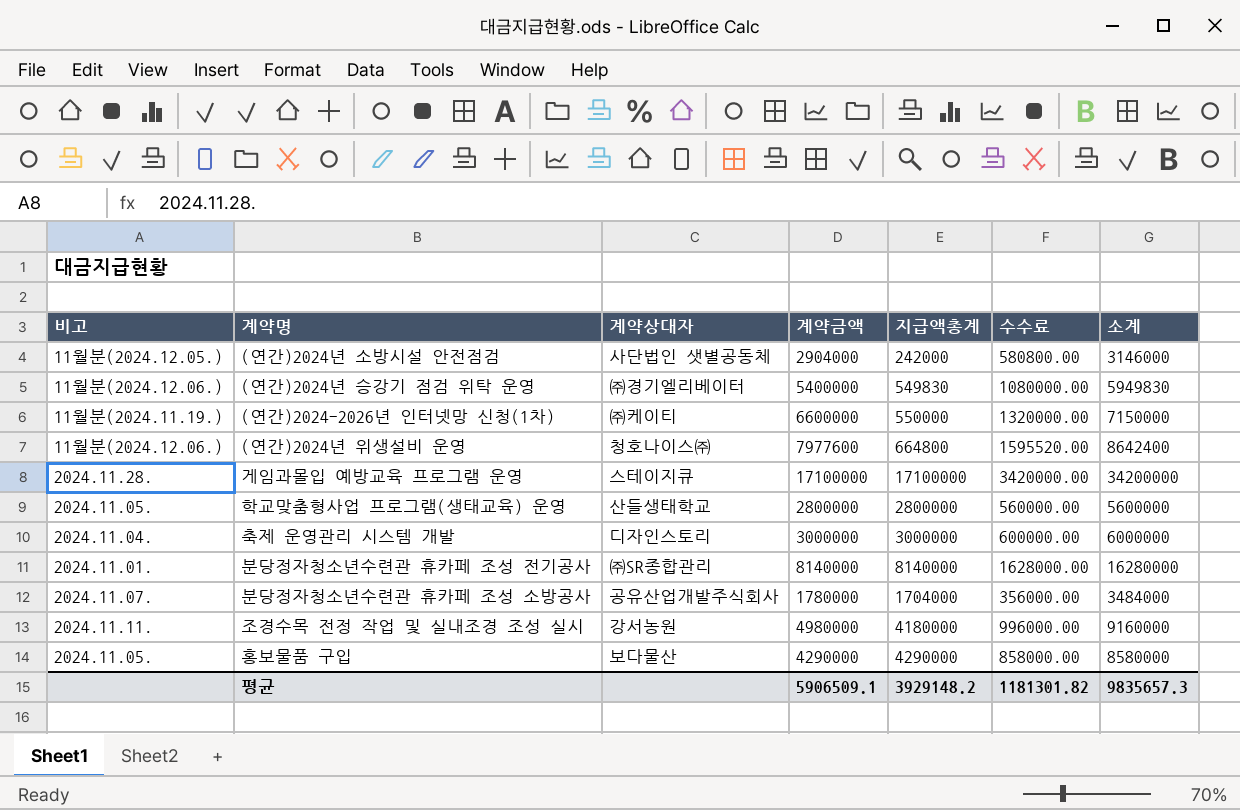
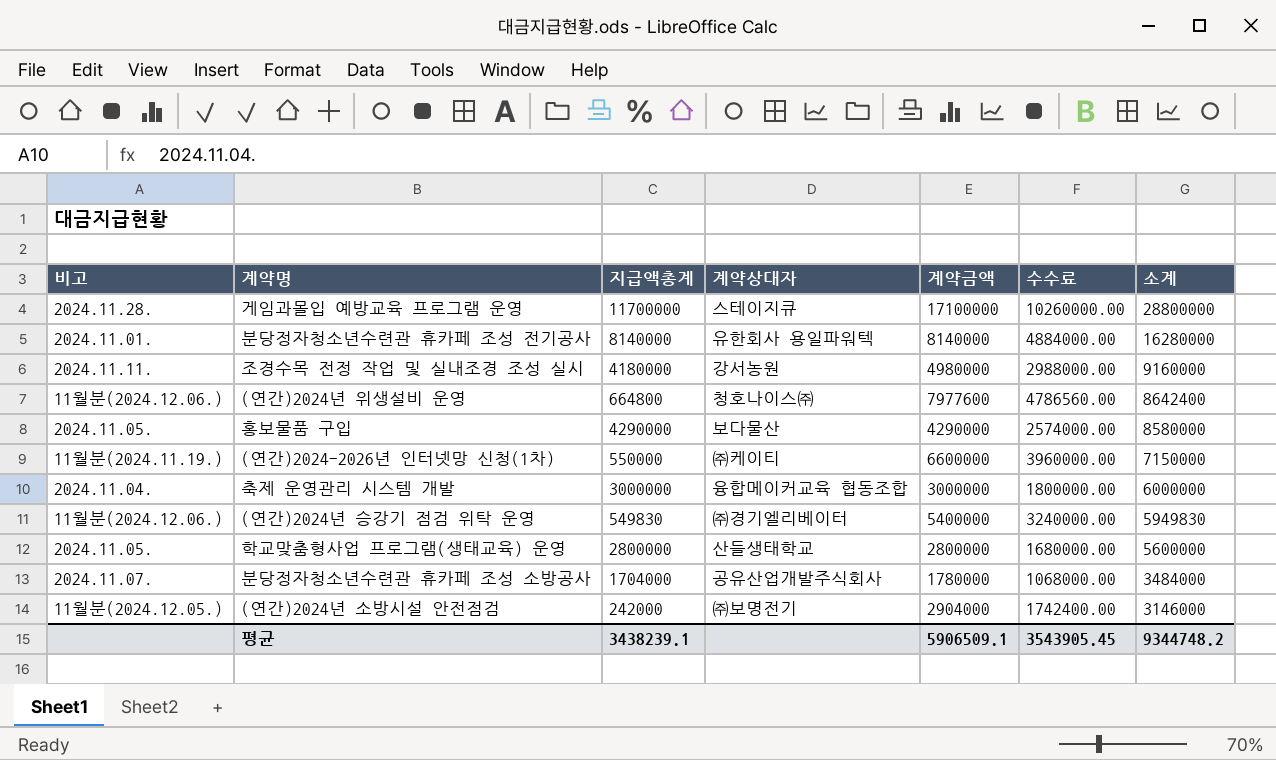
row order: none -> 소계 descending
column 지급액총계 | position: 5 -> 3
column 수수료 | formula: [계약금액] * 0.2 -> [계약금액] * 0.6
게임과몰입 예방교육 프로그램 운영 | 지급액총계: 17100000 -> 11700000
게임과몰입 예방교육 프로그램 운영 | 소계: 34200000 -> 28800000
분당정자청소년수련관 휴카페 조성 전기공사 | 계약상대자: ㈜SR종합관리 -> 유한회사 용일파워텍
축제 운영관리 시스템 개발 | 계약상대자: 디자인스토리 -> 융합메이커교육 협동조합
(연간)2024년 소방시설 안전점검 | 계약상대자: 사단법인 샛별공동체 -> ㈜보명전기
평균 | 지급액총계: 3929148.2 -> 3438239.1
평균 | 수수료: 1181301.82 -> 3543905.45
평균 | 소계: 9835657.3 -> 9344748.2

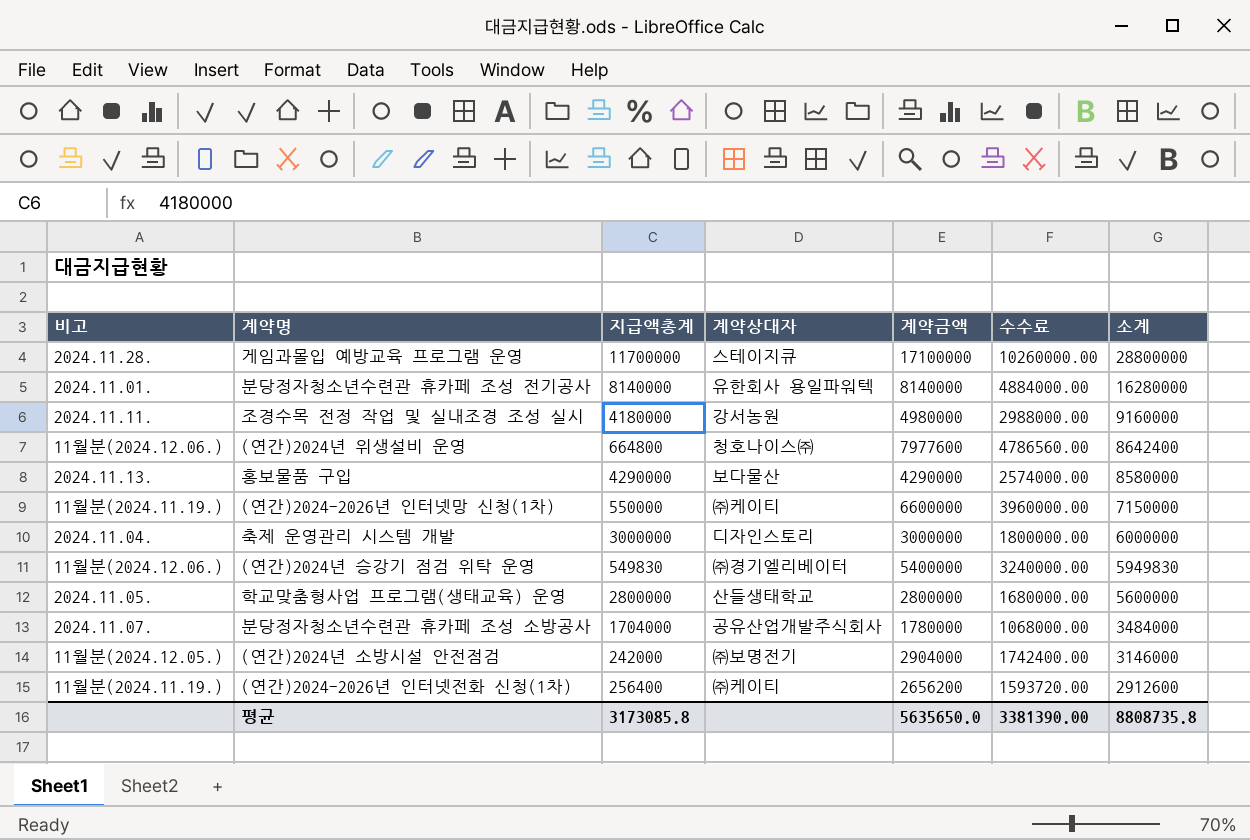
홍보물품 구입 | 비고: 2024.11.05. -> 2024.11.13.
축제 운영관리 시스템 개발 | 계약상대자: 융합메이커교육 협동조합 -> 디자인스토리
row (연간)2024-2026년 인터넷전화 신청(1차): none -> 11월분(2024.11.19.) | 256400 | ㈜케이티 | 2656200 | 1593720.00 | 2912600
평균 | 지급액총계: 3438239.1 -> 3173085.8
평균 | 계약금액: 5906509.1 -> 5635650.0
평균 | 수수료: 3543905.45 -> 3381390.00
평균 | 소계: 9344748.2 -> 8808735.8

